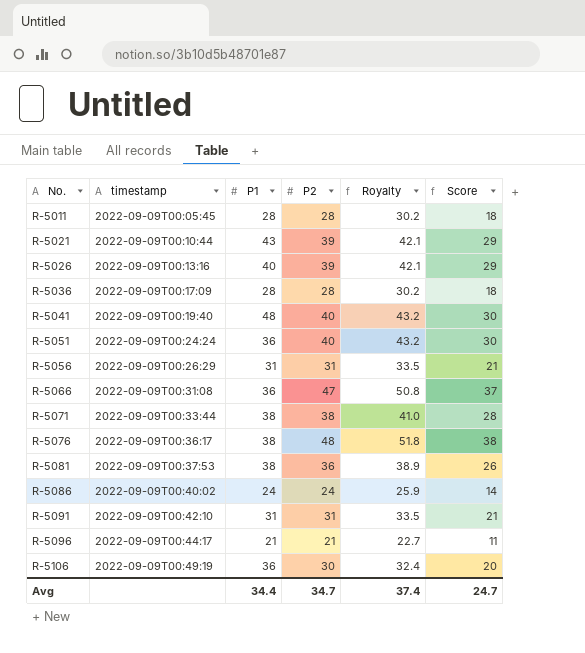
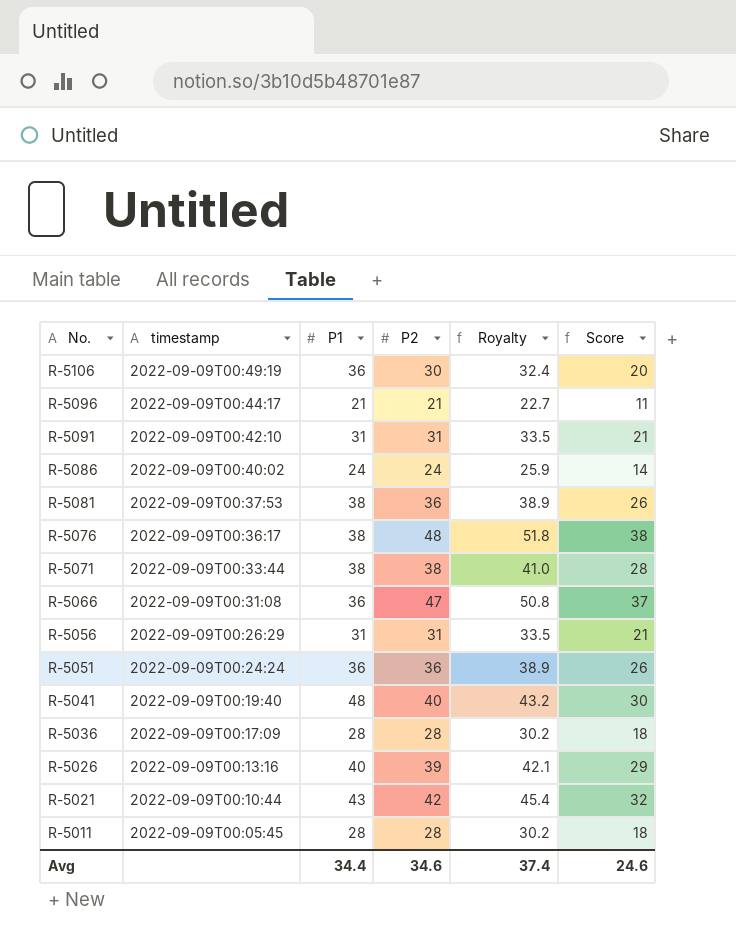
row order: No. ascending -> No. descending
R-5051 | P2: 40 -> 36
R-5051 | Royalty: 43.2 -> 38.9
R-5051 | Score: 30 -> 26
R-5021 | P2: 39 -> 42
R-5021 | Royalty: 42.1 -> 45.4
R-5021 | Score: 29 -> 32
Avg | P2: 34.7 -> 34.6
Avg | Score: 24.7 -> 24.6

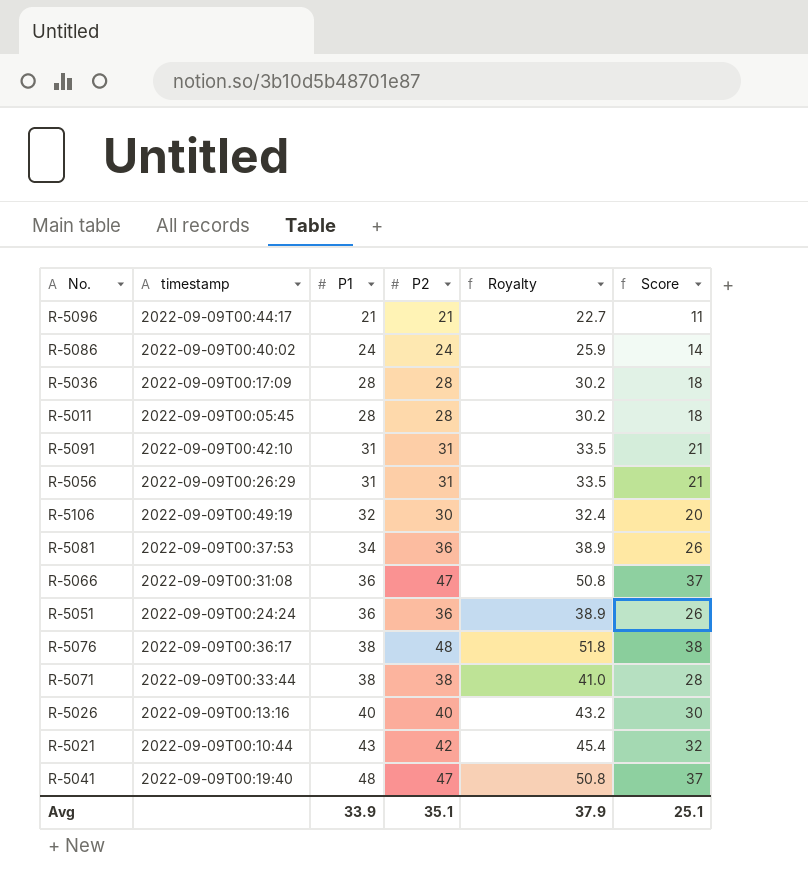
row order: No. descending -> P1 ascending
R-5106 | P1: 36 -> 32
R-5081 | P1: 38 -> 34
R-5026 | P2: 39 -> 40
R-5026 | Royalty: 42.1 -> 43.2
R-5026 | Score: 29 -> 30
R-5041 | P2: 40 -> 47
R-5041 | Royalty: 43.2 -> 50.8
R-5041 | Score: 30 -> 37
Avg | P1: 34.4 -> 33.9
Avg | P2: 34.6 -> 35.1
Avg | Royalty: 37.4 -> 37.9
Avg | Score: 24.6 -> 25.1

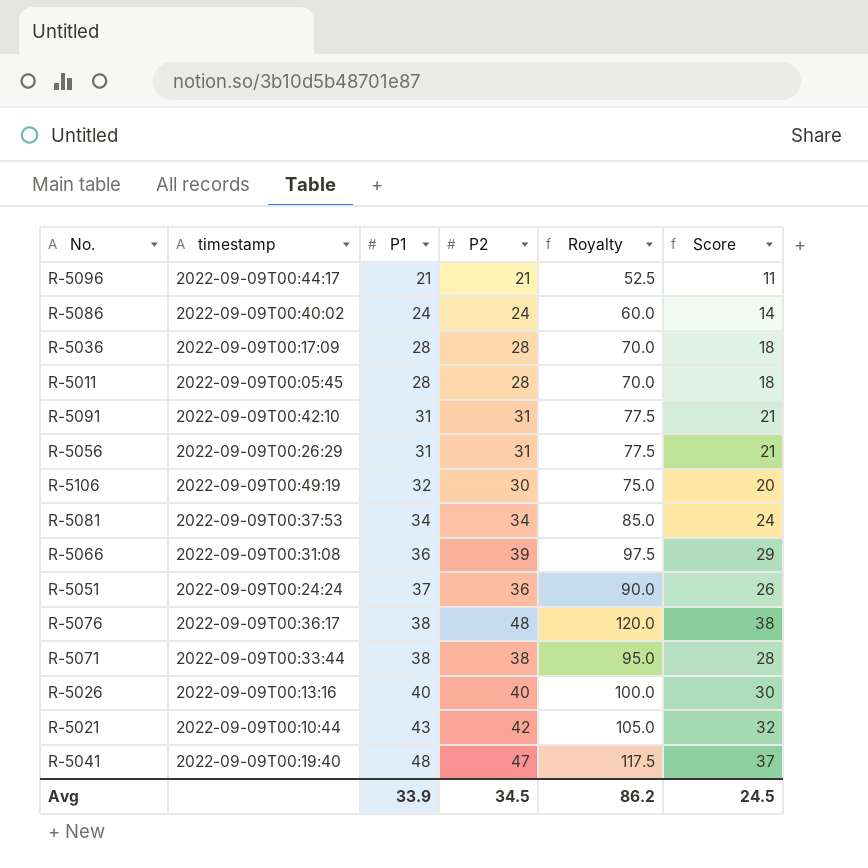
column Royalty | formula: [P2] * 1.08 -> [P2] * 2.5
R-5081 | P2: 36 -> 34
R-5081 | Score: 26 -> 24
R-5066 | P2: 47 -> 39
R-5066 | Score: 37 -> 29
R-5051 | P1: 36 -> 37
Avg | P2: 35.1 -> 34.5
Avg | Royalty: 37.9 -> 86.2
Avg | Score: 25.1 -> 24.5

